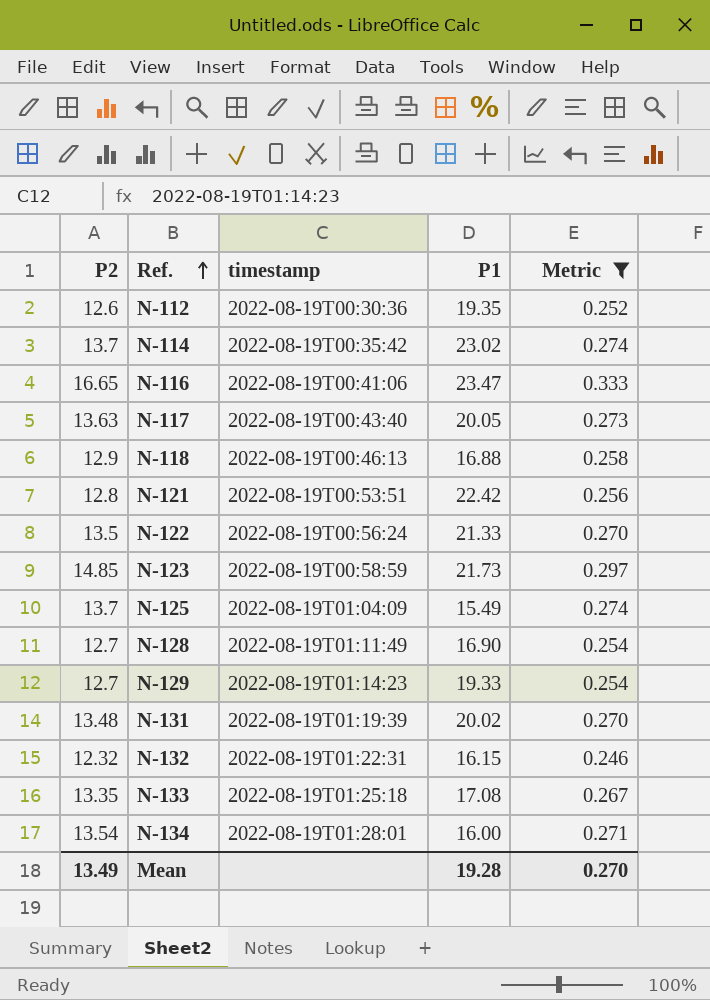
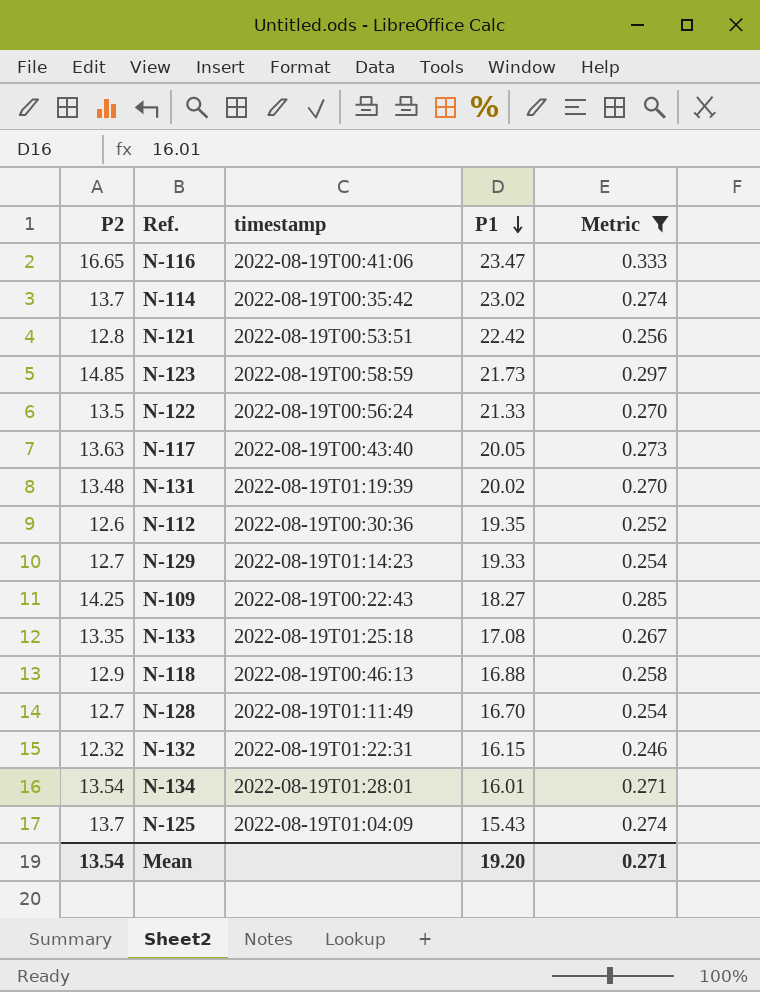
row order: Ref. ascending -> P1 descending
row N-109: none -> 14.25 | 2022-08-19T00:22:43 | 18.27 | 0.285
N-128 | P1: 16.90 -> 16.70
N-134 | P1: 16.00 -> 16.01
N-125 | P1: 15.49 -> 15.43
Mean | P2: 13.49 -> 13.54
Mean | P1: 19.28 -> 19.20
Mean | Metric: 0.270 -> 0.271

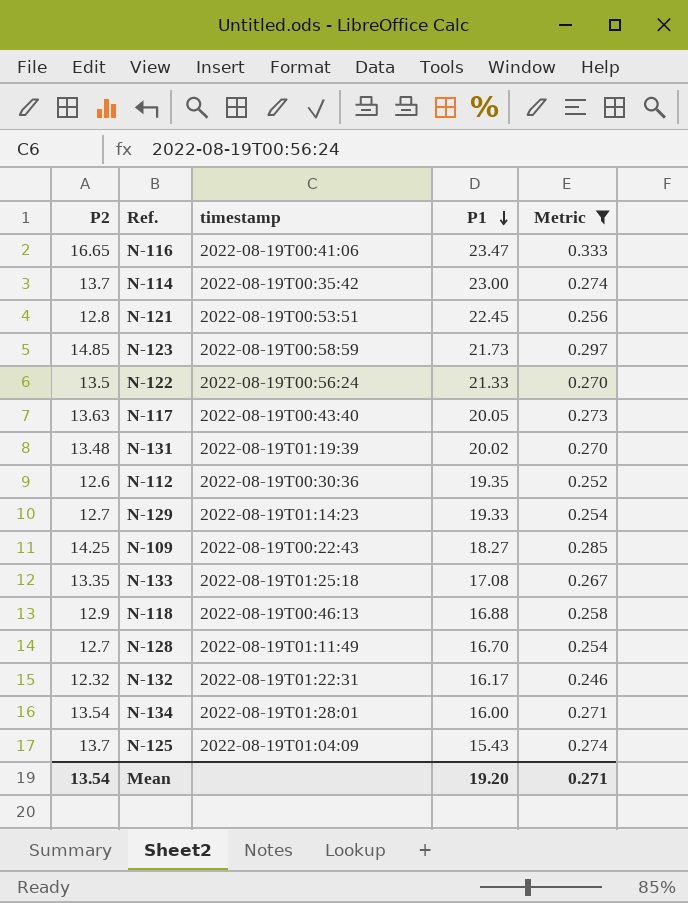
N-114 | P1: 23.02 -> 23.00
N-121 | P1: 22.42 -> 22.45
N-132 | P1: 16.15 -> 16.17
N-134 | P1: 16.01 -> 16.00

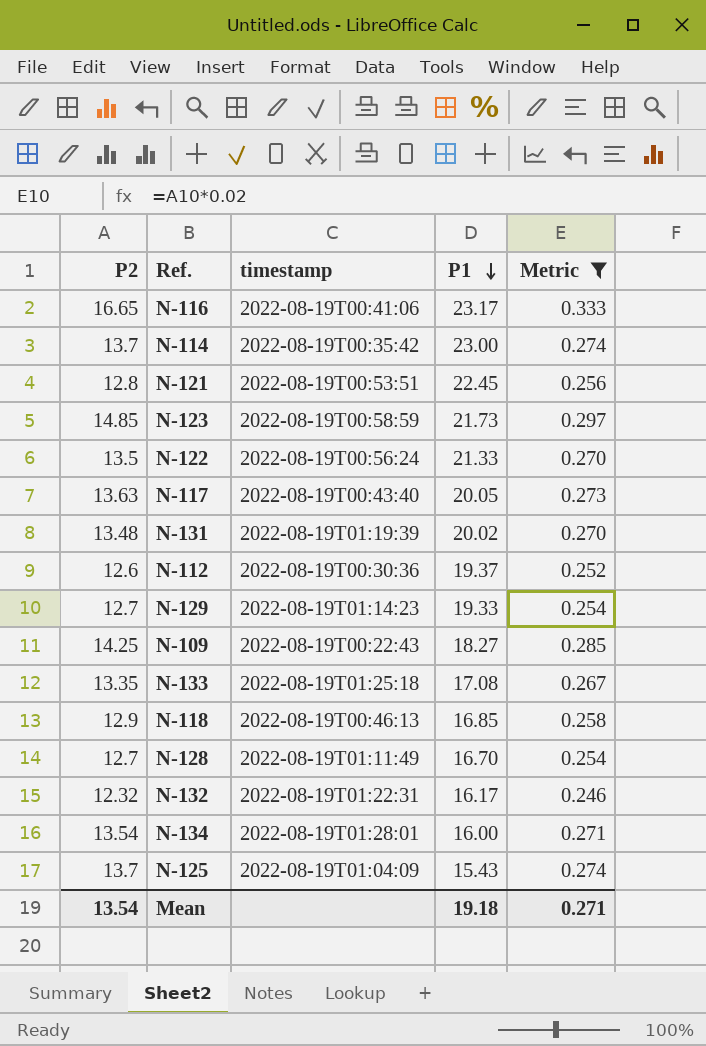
N-116 | P1: 23.47 -> 23.17
N-112 | P1: 19.35 -> 19.37
N-118 | P1: 16.88 -> 16.85
Mean | P1: 19.20 -> 19.18

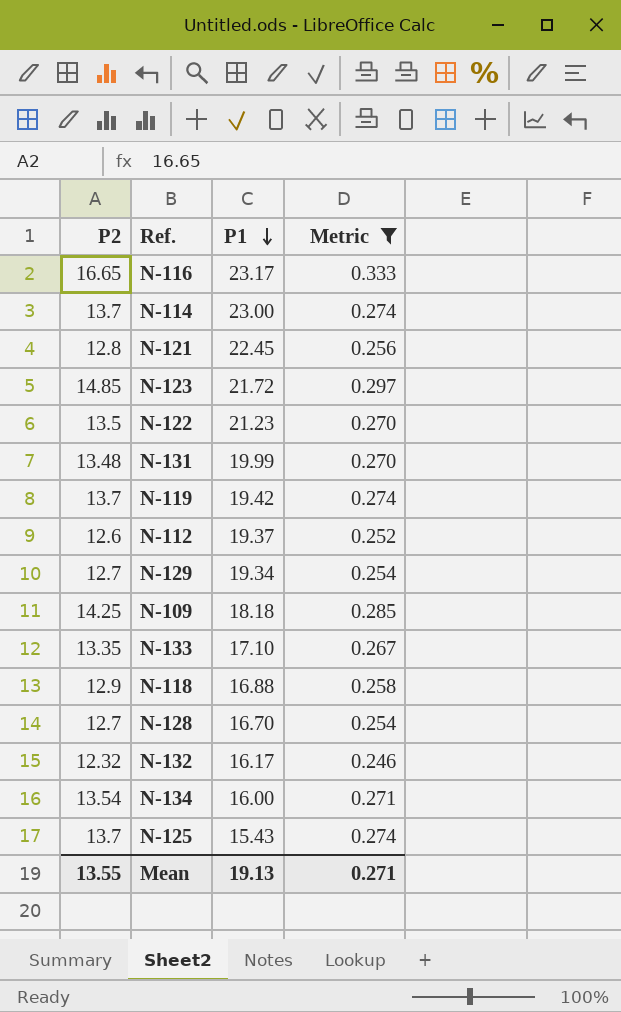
column timestamp | position: 3 -> none
row N-117: 13.63 | 2022-08-19T00:43:40 | 20.05 | 0.273 -> none
N-123 | P1: 21.73 -> 21.72
N-122 | P1: 21.33 -> 21.23
N-131 | P1: 20.02 -> 19.99
row N-119: none -> 13.7 | 19.42 | 0.274
N-129 | P1: 19.33 -> 19.34
N-109 | P1: 18.27 -> 18.18
N-133 | P1: 17.08 -> 17.10
N-118 | P1: 16.85 -> 16.88
Mean | P2: 13.54 -> 13.55
Mean | P1: 19.18 -> 19.13

